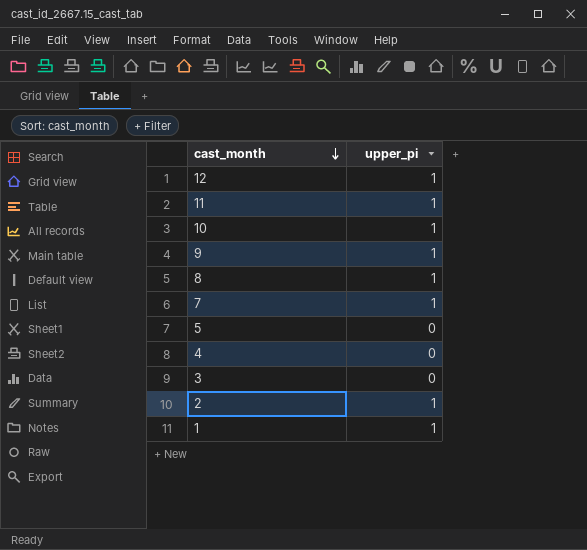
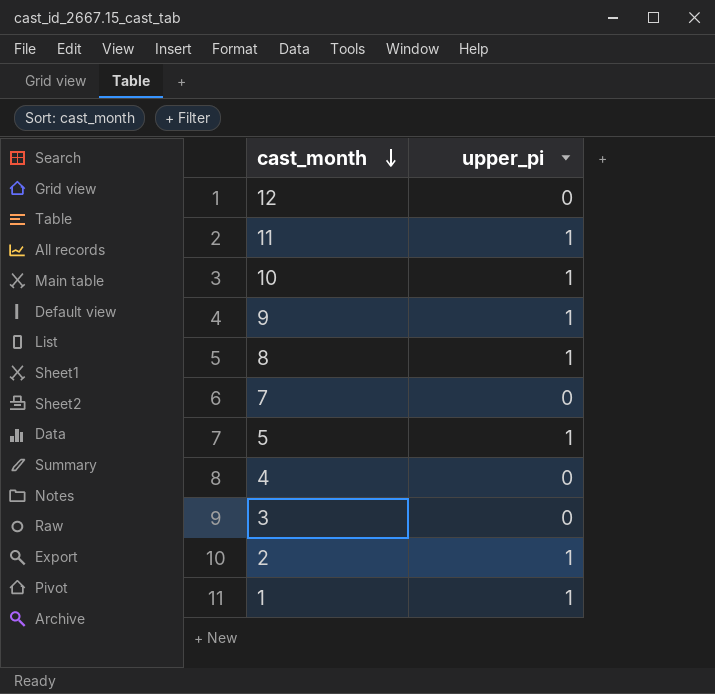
12 | upper_pi: 1 -> 0
7 | upper_pi: 1 -> 0
5 | upper_pi: 0 -> 1

